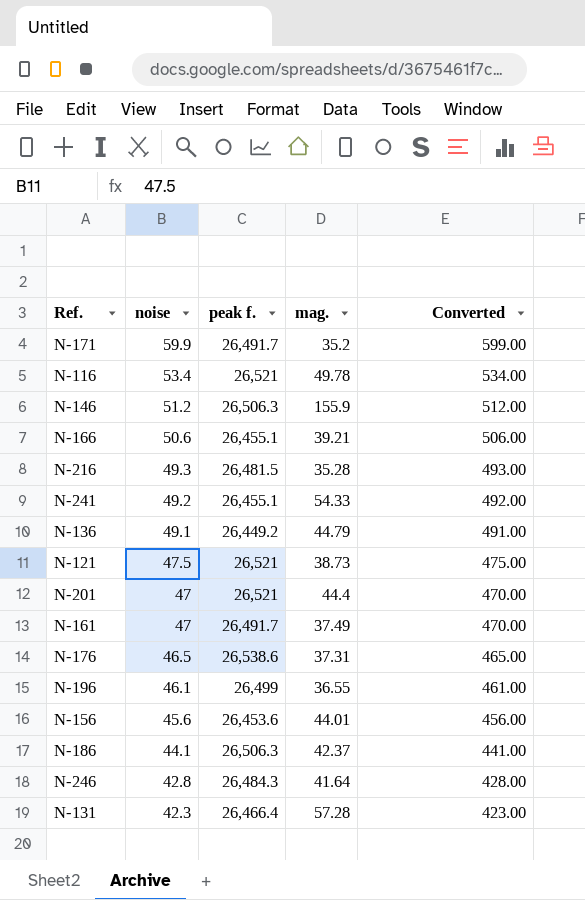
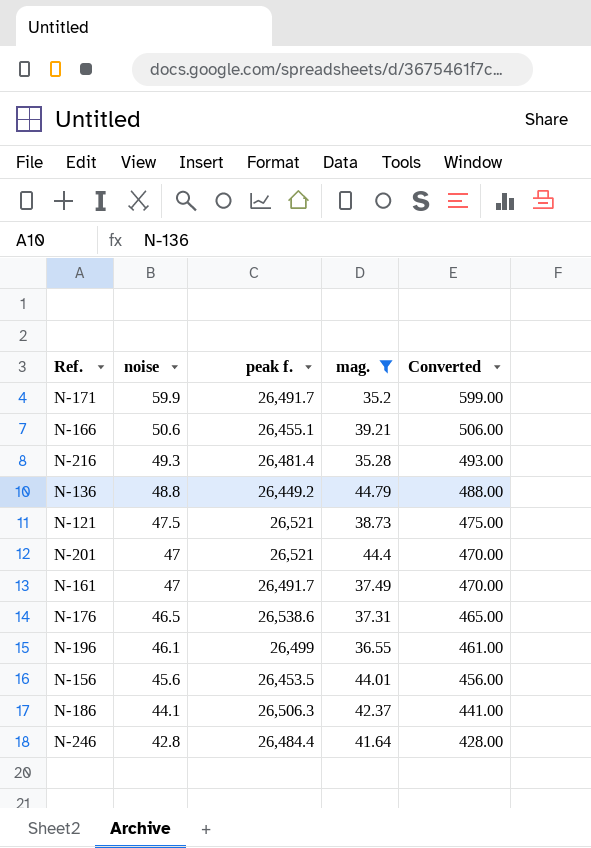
filter: none -> mag. <= 44.79
N-216 | peak f.: 26,481.5 -> 26,481.4
N-136 | noise: 49.1 -> 48.8
N-136 | Converted: 491.00 -> 488.00
N-156 | peak f.: 26,453.6 -> 26,453.5
N-246 | peak f.: 26,484.3 -> 26,484.4

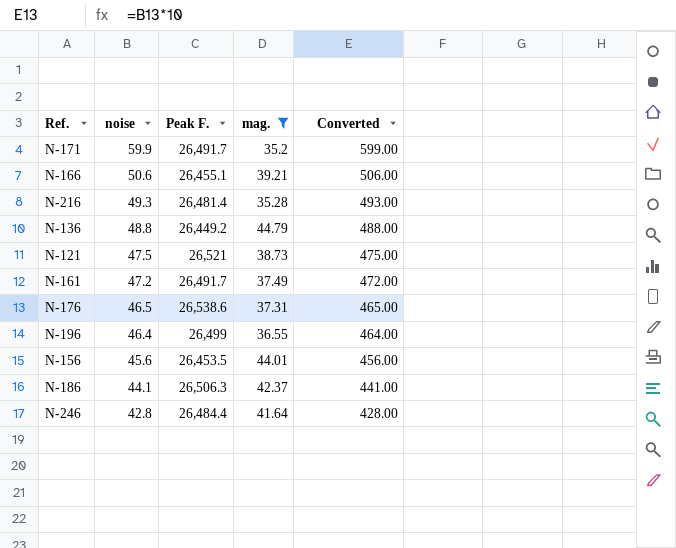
column name: peak f. -> Peak F.
row N-201: 47 | 26,521 | 44.4 | 470.00 -> none
N-161 | noise: 47 -> 47.2
N-161 | Converted: 470.00 -> 472.00
N-196 | noise: 46.1 -> 46.4
N-196 | Converted: 461.00 -> 464.00

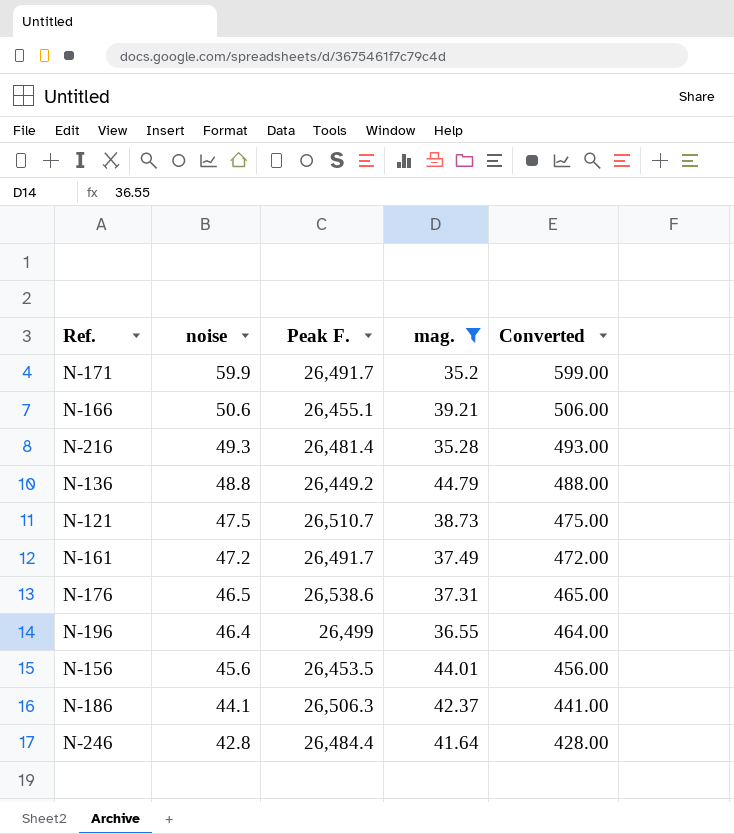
N-121 | Peak F.: 26,521 -> 26,510.7

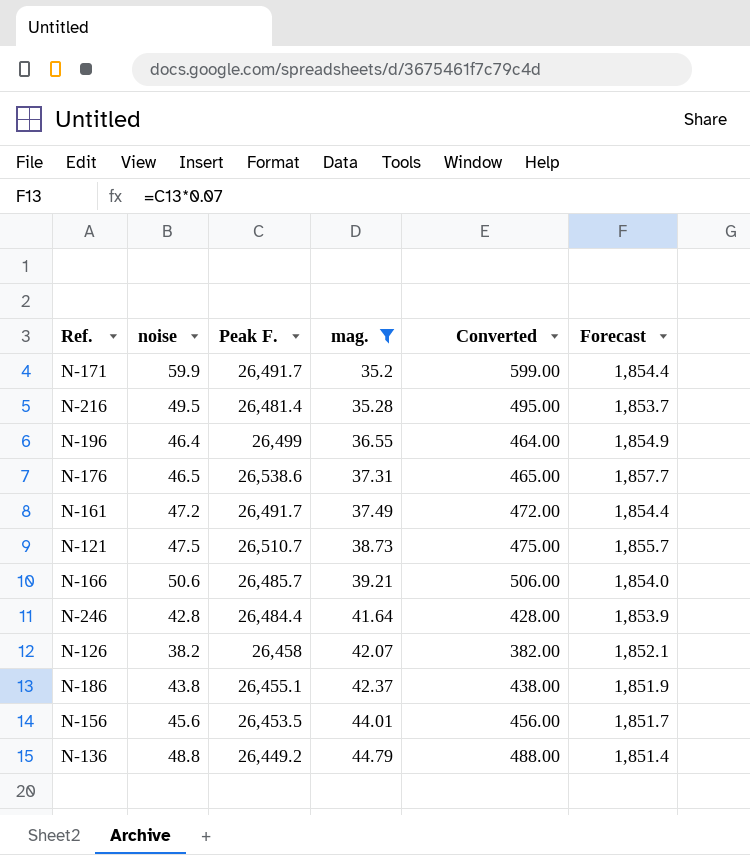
row order: noise descending -> mag. ascending
column Forecast | formula: none -> [Peak F.] * 0.07
N-216 | noise: 49.3 -> 49.5
N-216 | Converted: 493.00 -> 495.00
N-166 | Peak F.: 26,455.1 -> 26,485.7
row N-126: none -> 38.2 | 26,458 | 42.07 | 382.00 | 1,852.1
N-186 | noise: 44.1 -> 43.8
N-186 | Peak F.: 26,506.3 -> 26,455.1
N-186 | Converted: 441.00 -> 438.00

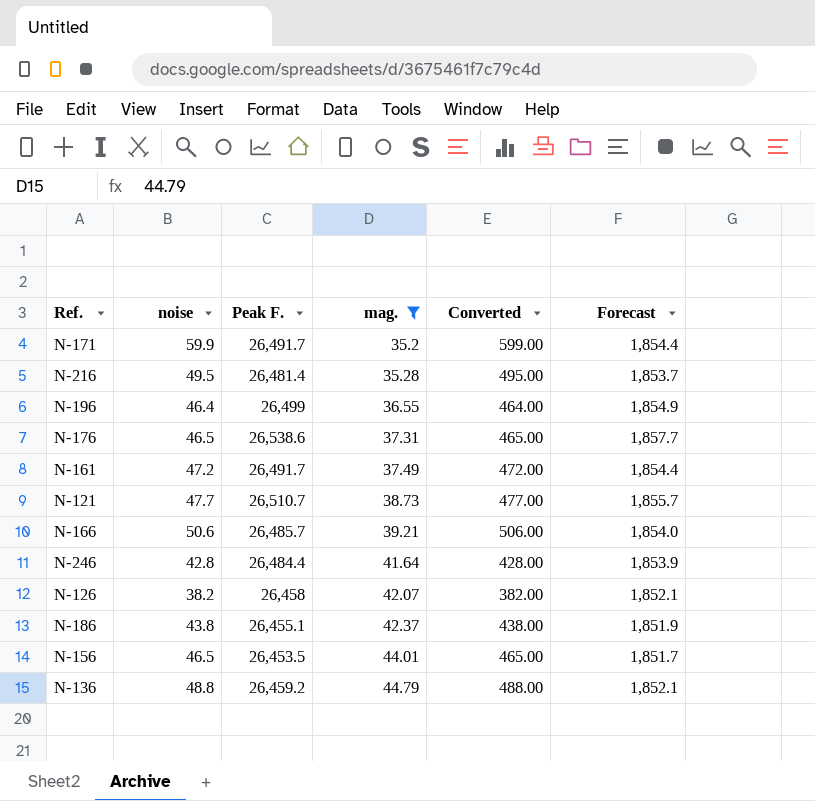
N-121 | noise: 47.5 -> 47.7
N-121 | Converted: 475.00 -> 477.00
N-156 | noise: 45.6 -> 46.5
N-156 | Converted: 456.00 -> 465.00
N-136 | Peak F.: 26,449.2 -> 26,459.2
N-136 | Forecast: 1,851.4 -> 1,852.1

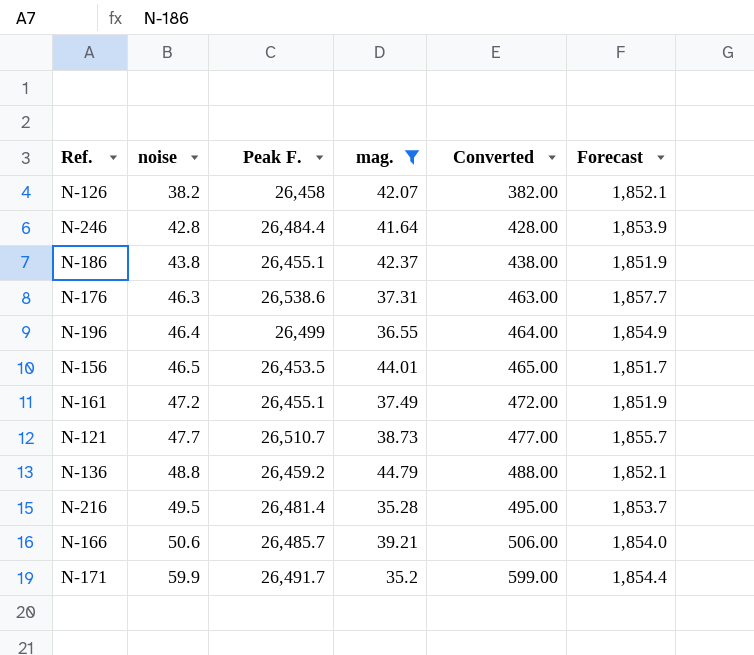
row order: mag. ascending -> noise ascending
N-176 | noise: 46.5 -> 46.3
N-176 | Converted: 465.00 -> 463.00
N-161 | Peak F.: 26,491.7 -> 26,455.1
N-161 | Forecast: 1,854.4 -> 1,851.9

